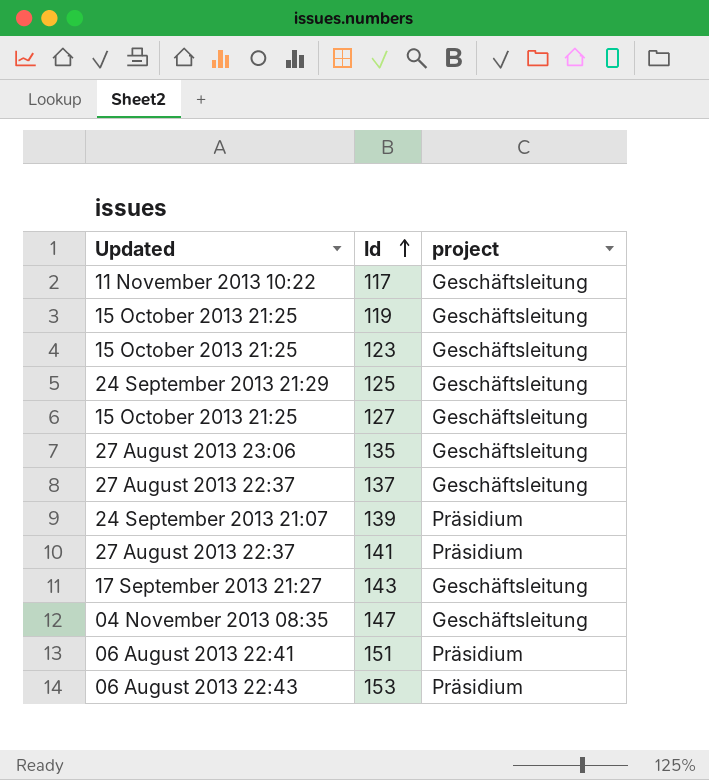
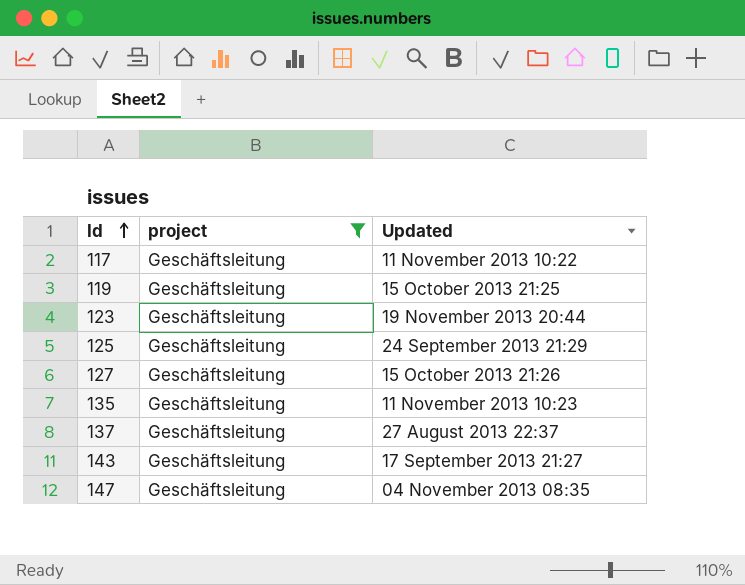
filter: none -> project = Geschäftsleitung
column Updated | position: 1 -> 3
123 | Updated: 15 October 2013 21:25 -> 19 November 2013 20:44
127 | Updated: 15 October 2013 21:25 -> 15 October 2013 21:26
135 | Updated: 27 August 2013 23:06 -> 11 November 2013 10:23

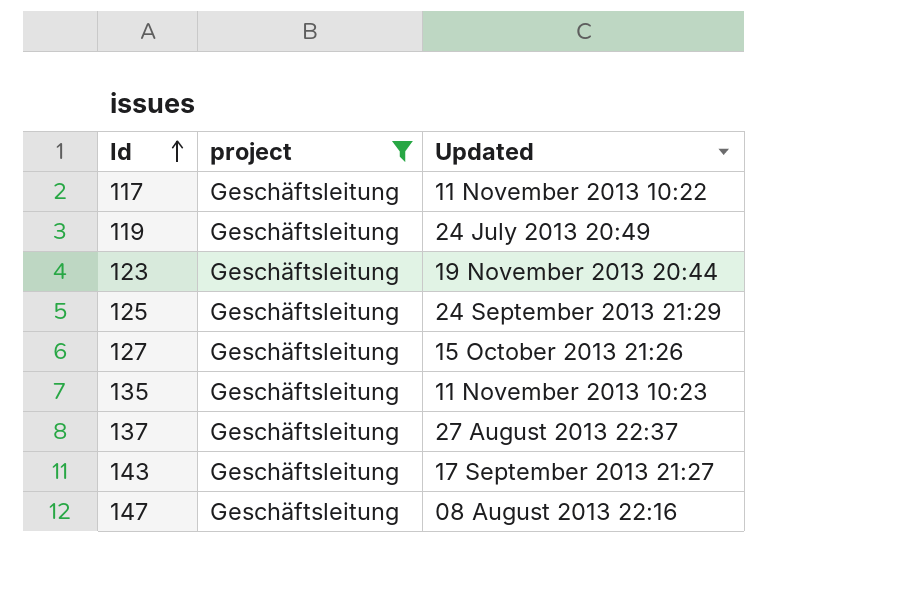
119 | Updated: 15 October 2013 21:25 -> 24 July 2013 20:49
147 | Updated: 04 November 2013 08:35 -> 08 August 2013 22:16

